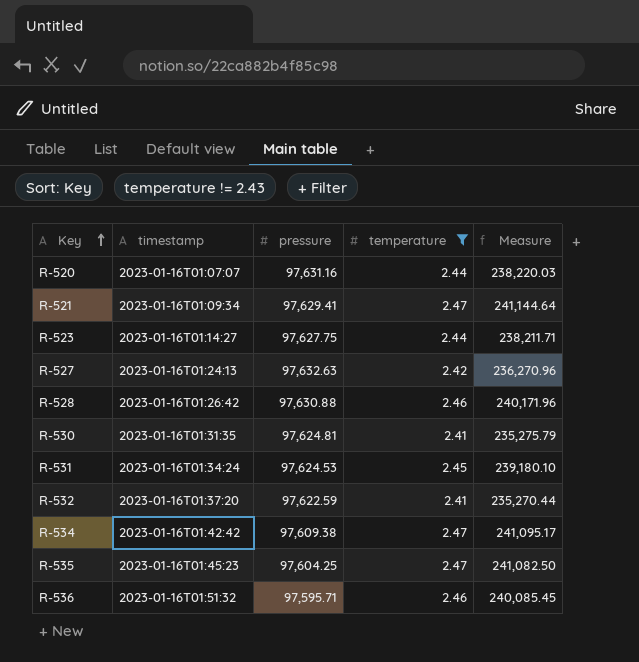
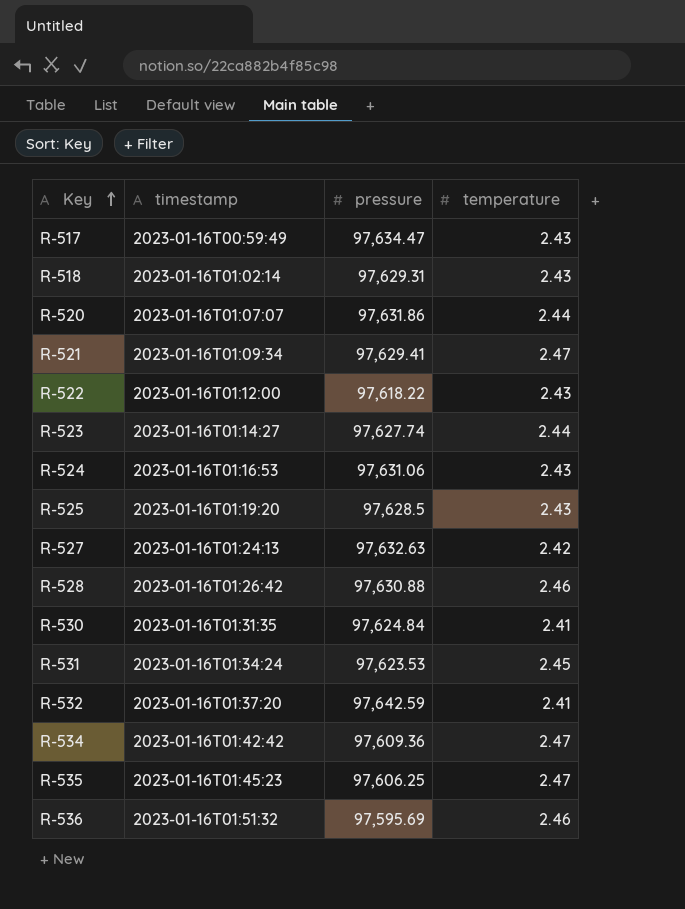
filter: temperature != 2.43 -> none
column Measure | formula: [pressure] * [temperature] -> none
R-520 | pressure: 97,631.16 -> 97,631.86
R-523 | pressure: 97,627.75 -> 97,627.74
R-530 | pressure: 97,624.81 -> 97,624.84
R-531 | pressure: 97,624.53 -> 97,623.53
R-532 | pressure: 97,622.59 -> 97,642.59
R-534 | pressure: 97,609.38 -> 97,609.36
R-535 | pressure: 97,604.25 -> 97,606.25
R-536 | pressure: 97,595.71 -> 97,595.69

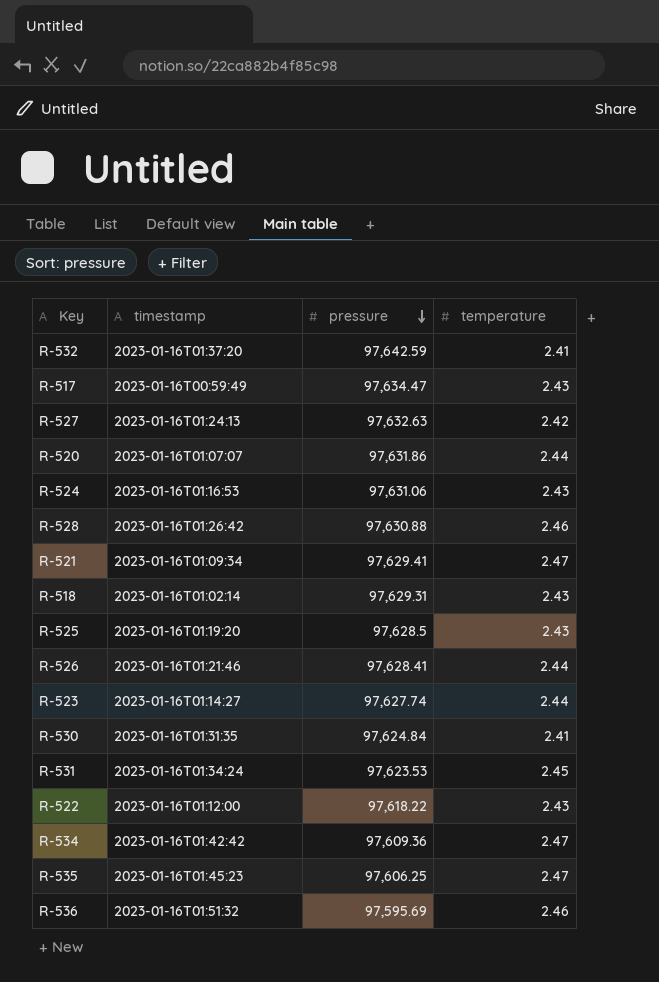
row order: Key ascending -> pressure descending
row R-526: none -> 2023-01-16T01:21:46 | 97,628.41 | 2.44

